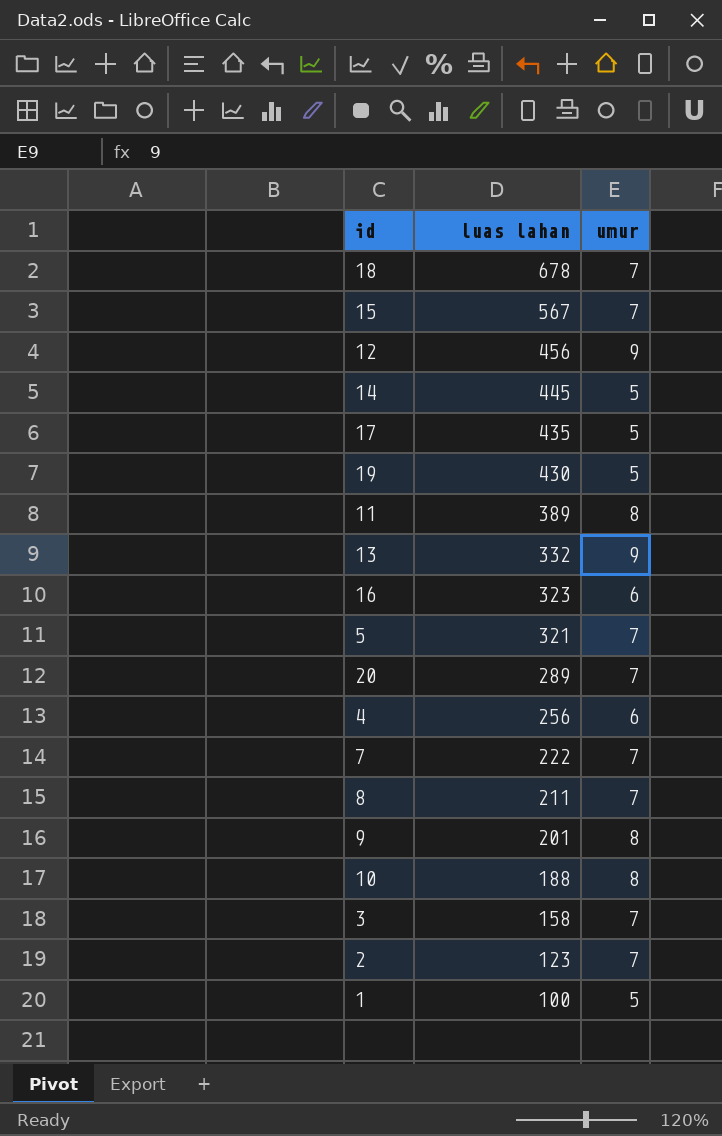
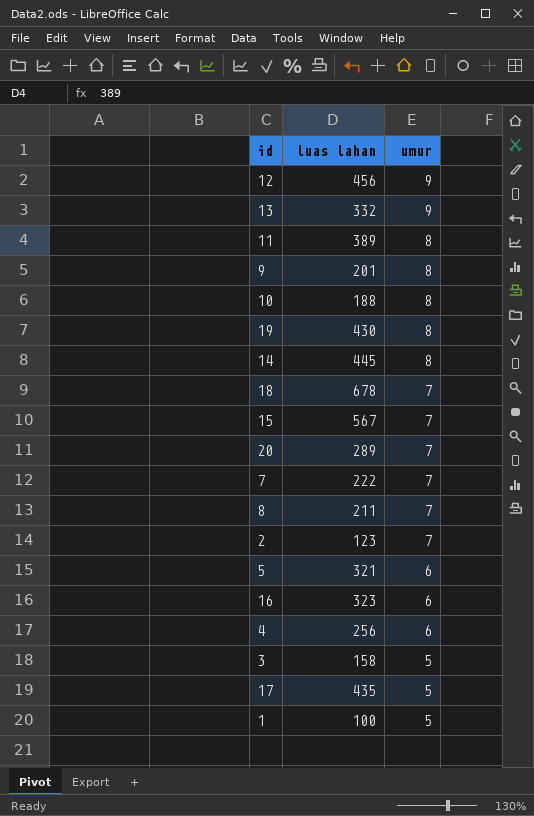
row order: luas lahan descending -> umur descending
19 | umur: 5 -> 8
14 | umur: 5 -> 8
5 | umur: 7 -> 6
3 | umur: 7 -> 5

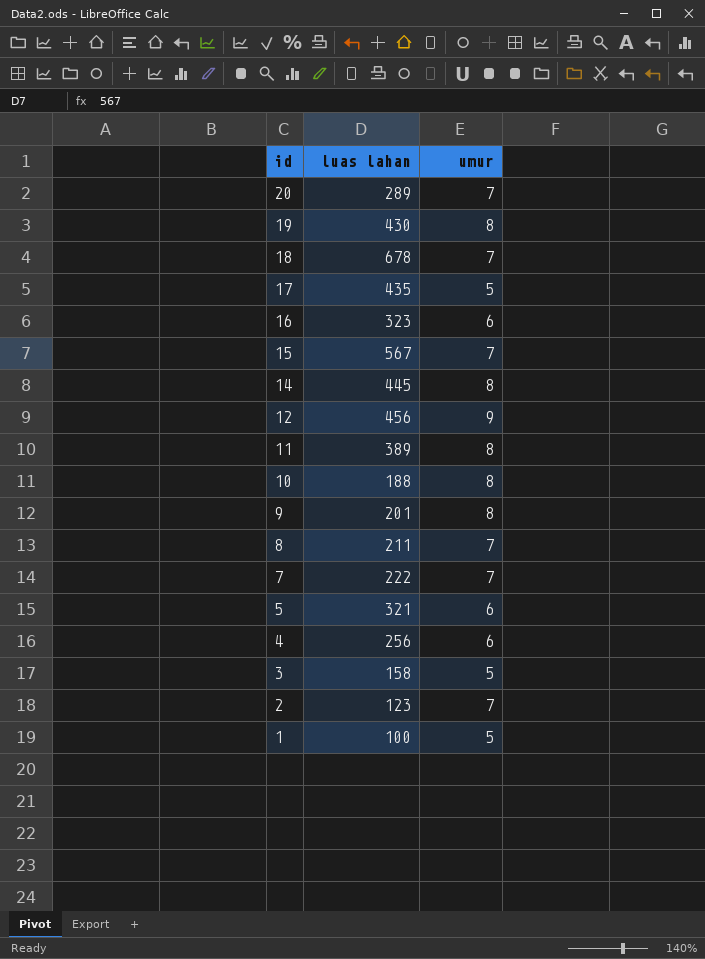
row order: umur descending -> id descending
row 13: 332 | 9 -> none

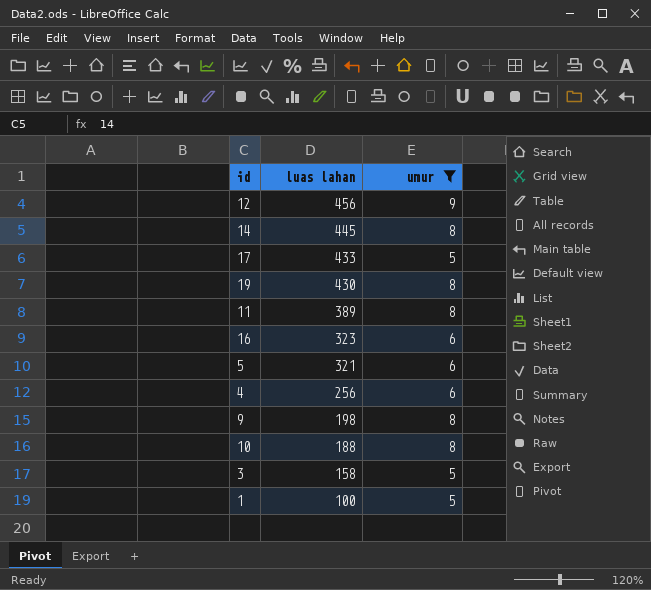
filter: none -> umur != 7
row order: id descending -> luas lahan descending
17 | luas lahan: 435 -> 433
9 | luas lahan: 201 -> 198

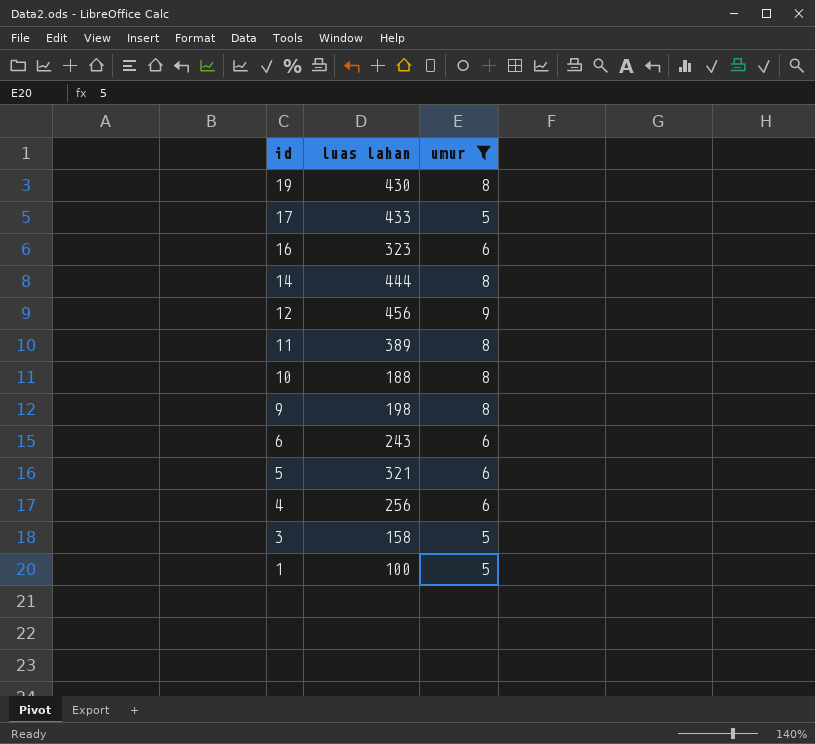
row order: luas lahan descending -> id descending
14 | luas lahan: 445 -> 444
row 6: none -> 243 | 6

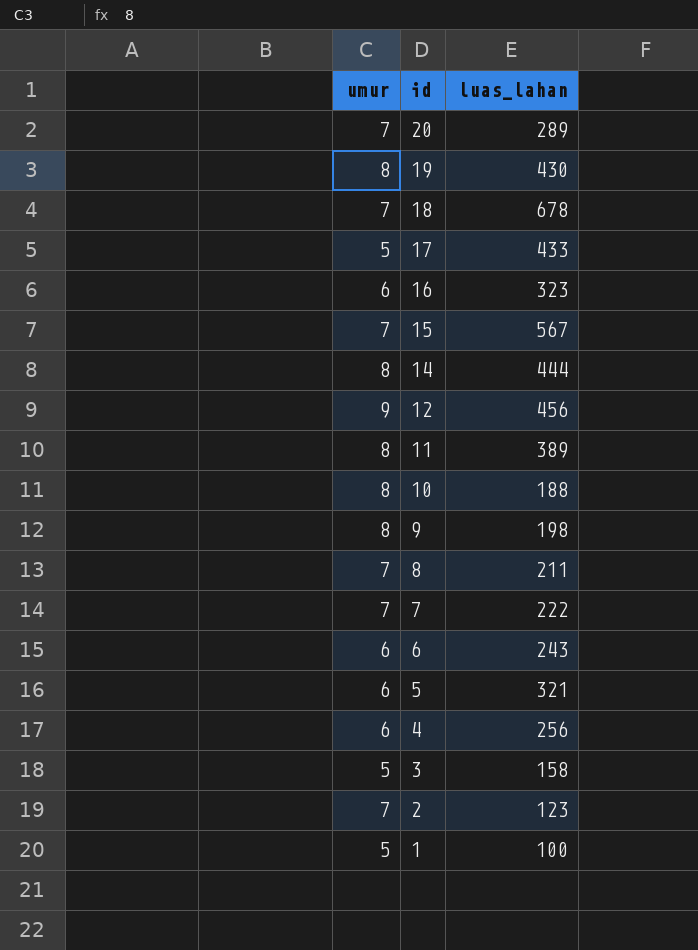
filter: umur != 7 -> none
column umur | position: 3 -> 1
column name: luas lahan -> luas_lahan

